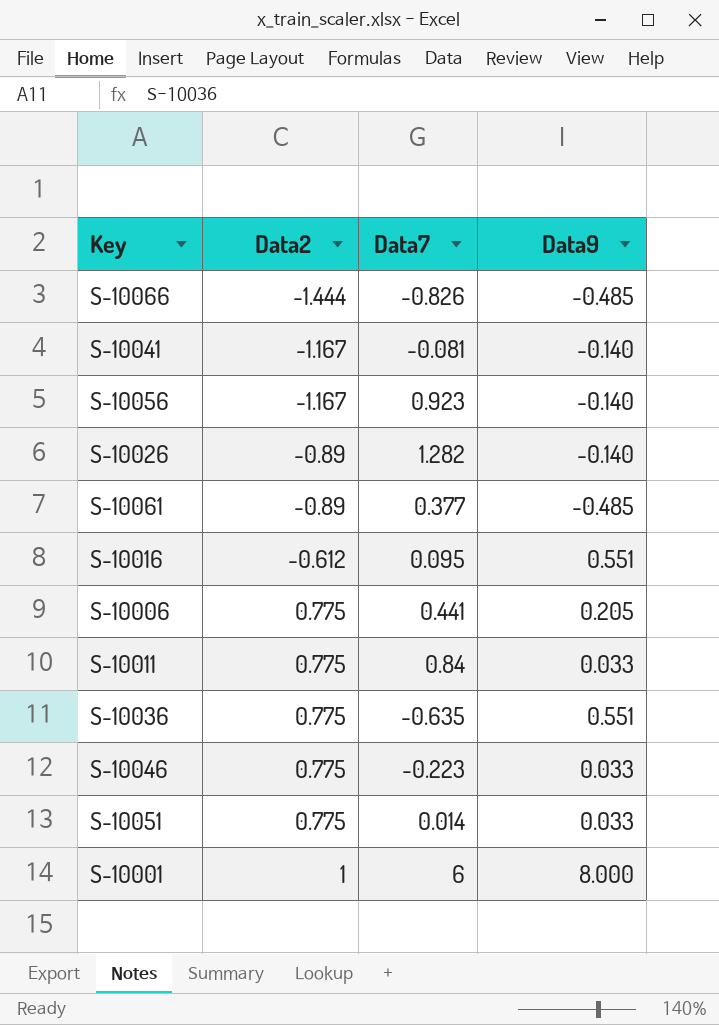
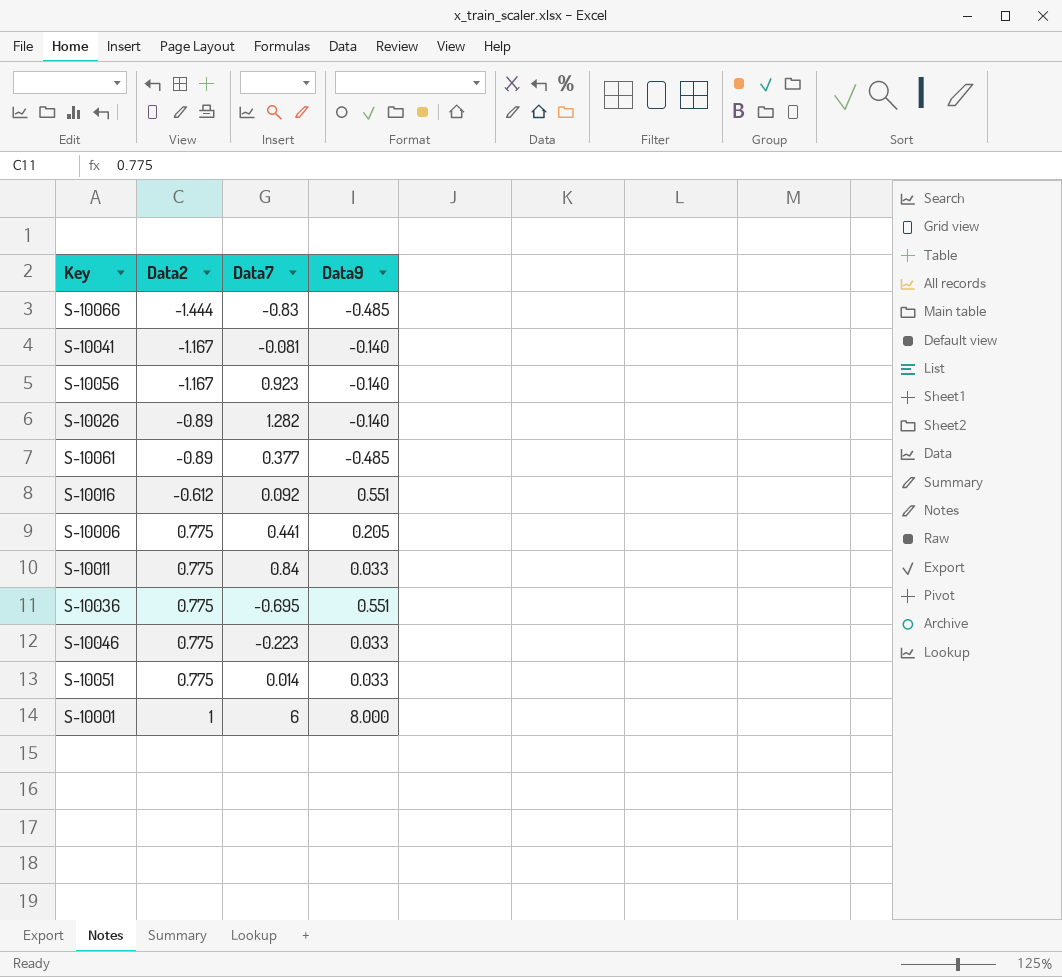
S-10066 | Data7: -0.826 -> -0.83
S-10016 | Data7: 0.095 -> 0.092
S-10036 | Data7: -0.635 -> -0.695

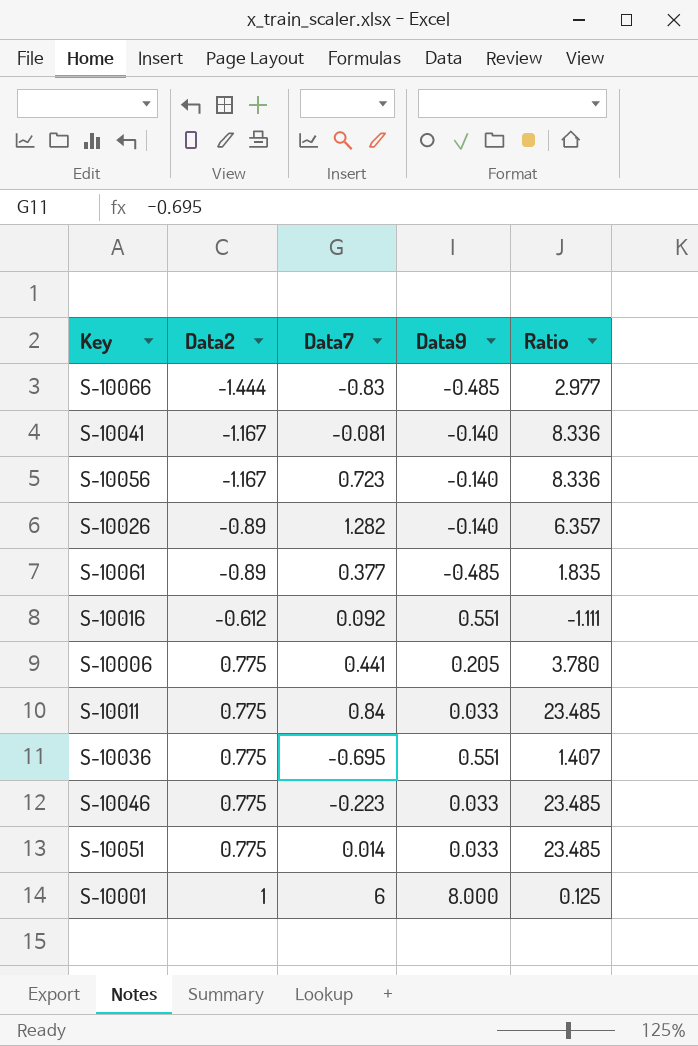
column Ratio | formula: none -> [Data2] / [Data9]
S-10056 | Data7: 0.923 -> 0.723

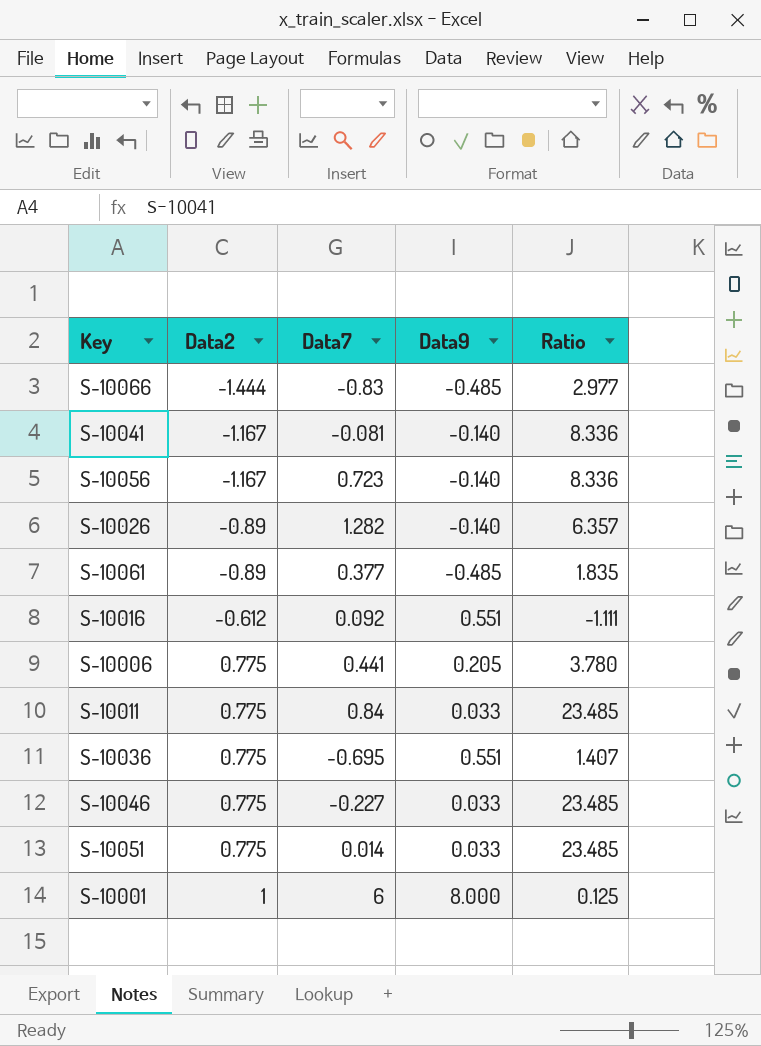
S-10046 | Data7: -0.223 -> -0.227

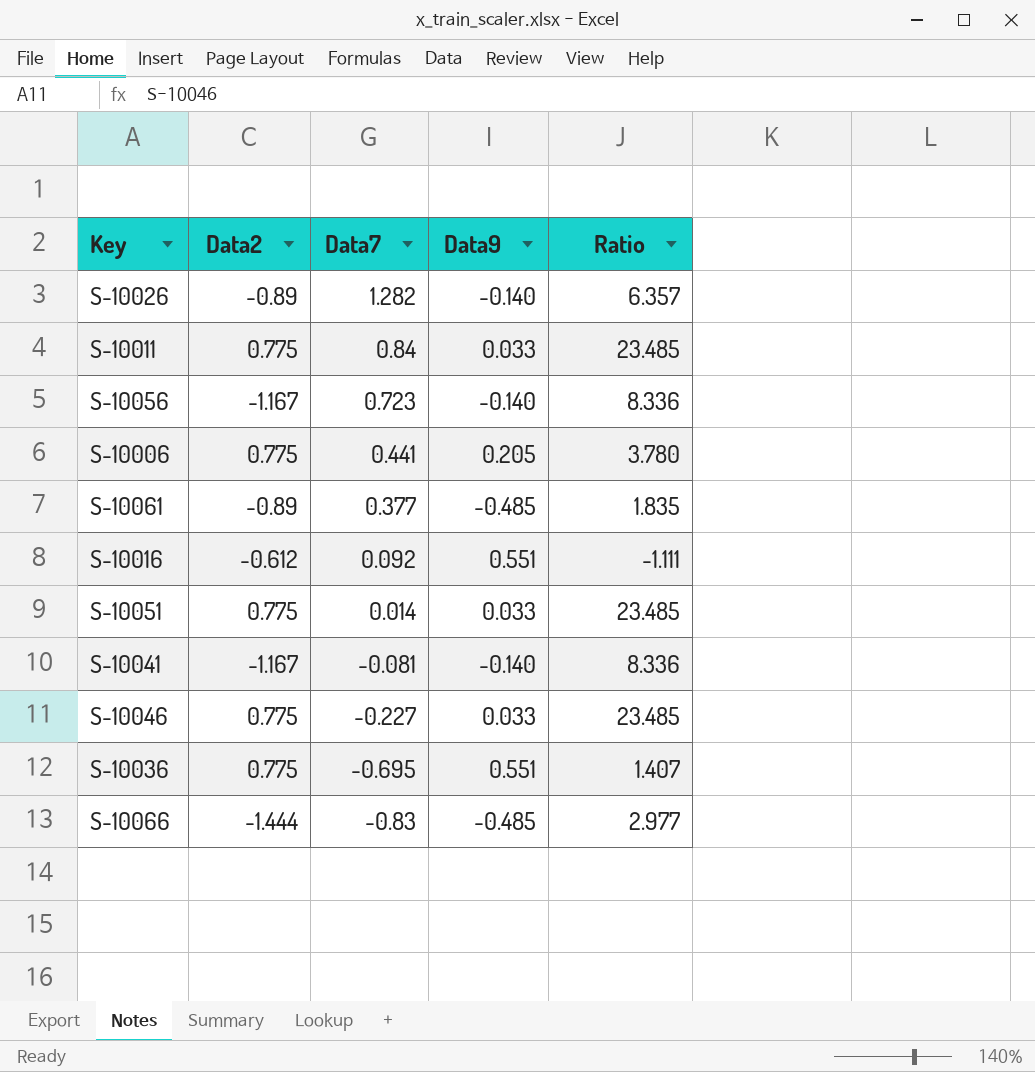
row order: Data2 ascending -> Data7 descending
row S-10001: 1 | 6 | 8.000 | 0.125 -> none

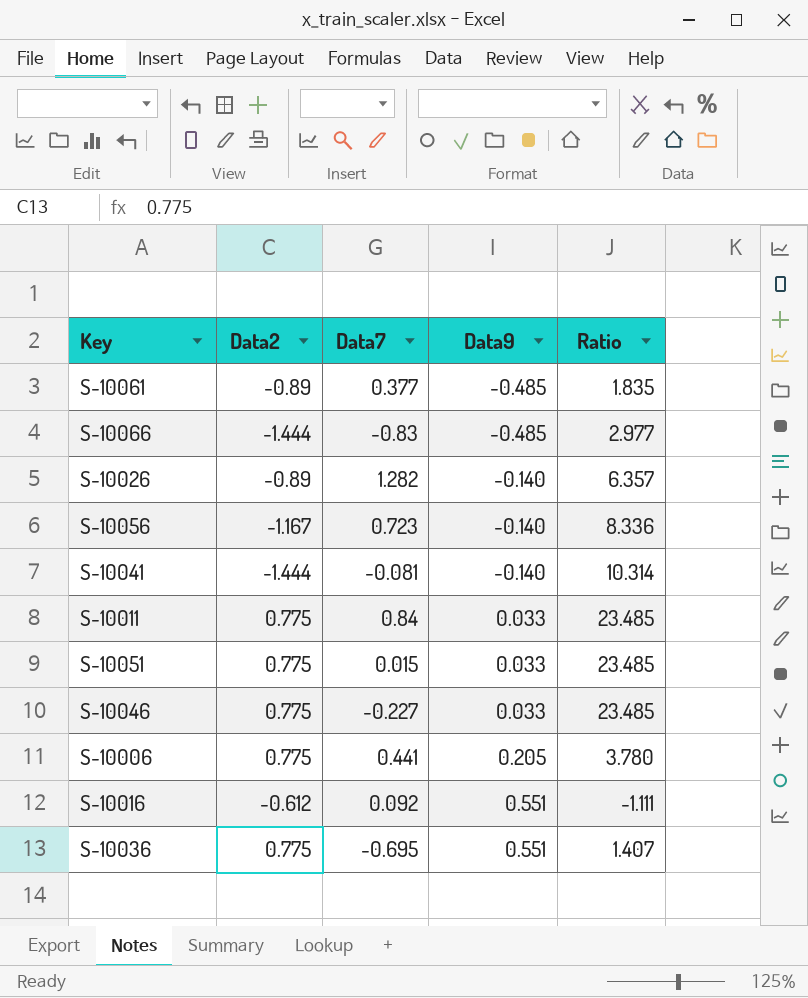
row order: Data7 descending -> Data9 ascending
S-10041 | Data2: -1.167 -> -1.444
S-10041 | Ratio: 8.336 -> 10.314
S-10051 | Data7: 0.014 -> 0.015

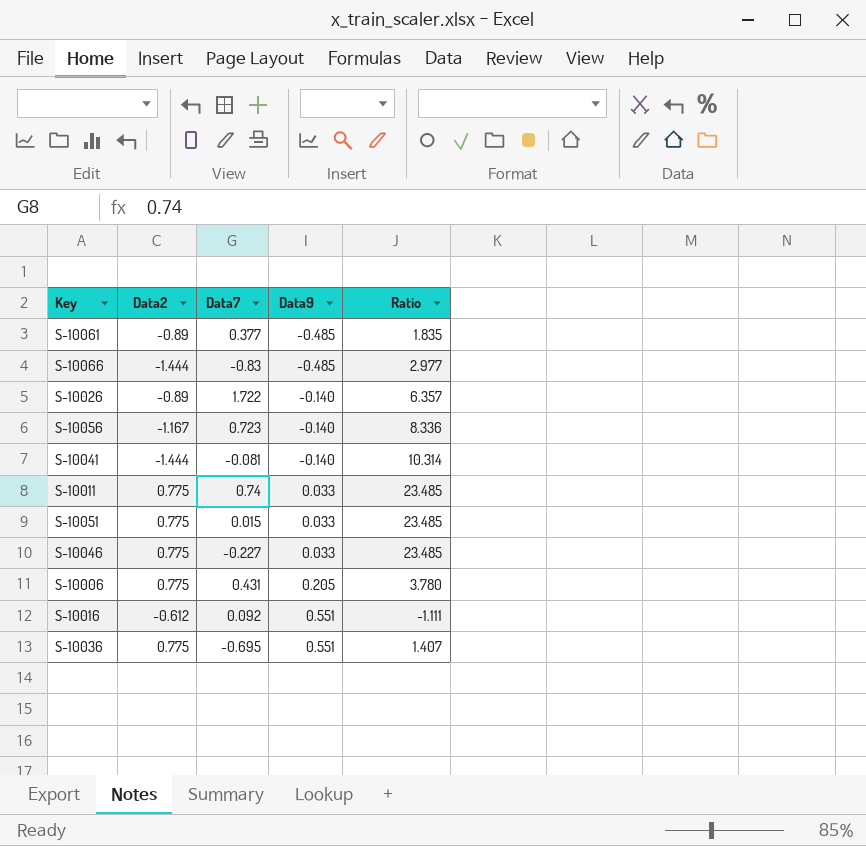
S-10026 | Data7: 1.282 -> 1.722
S-10011 | Data7: 0.84 -> 0.74
S-10006 | Data7: 0.441 -> 0.431

